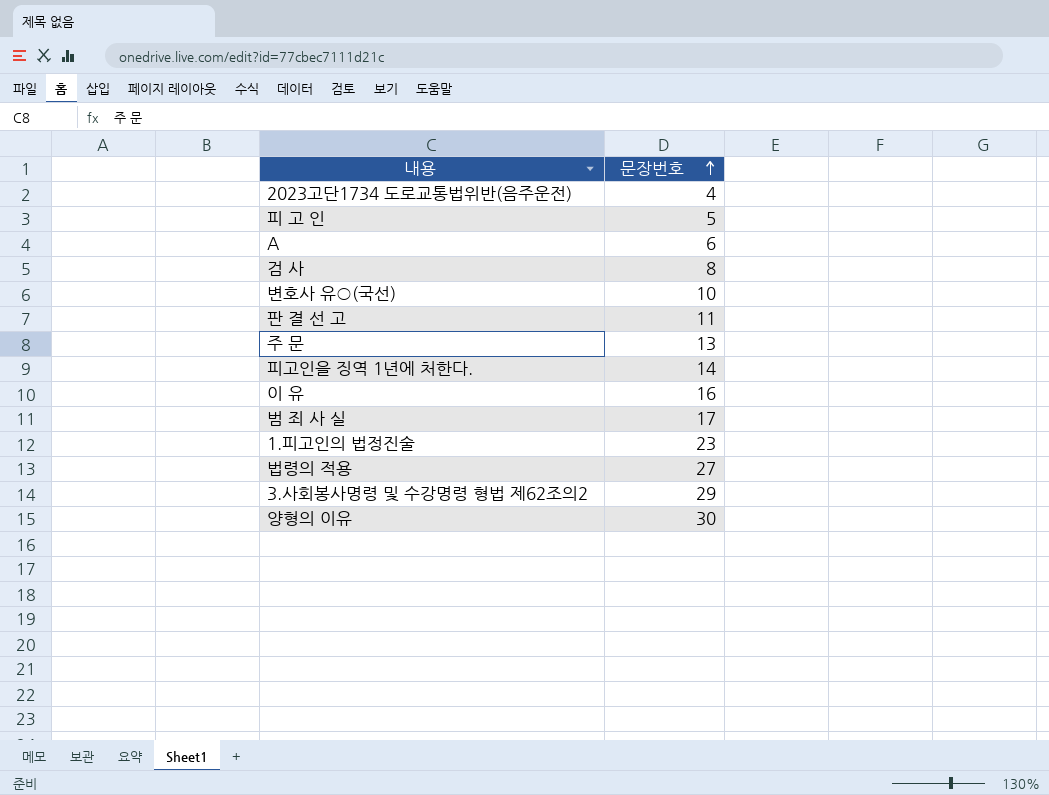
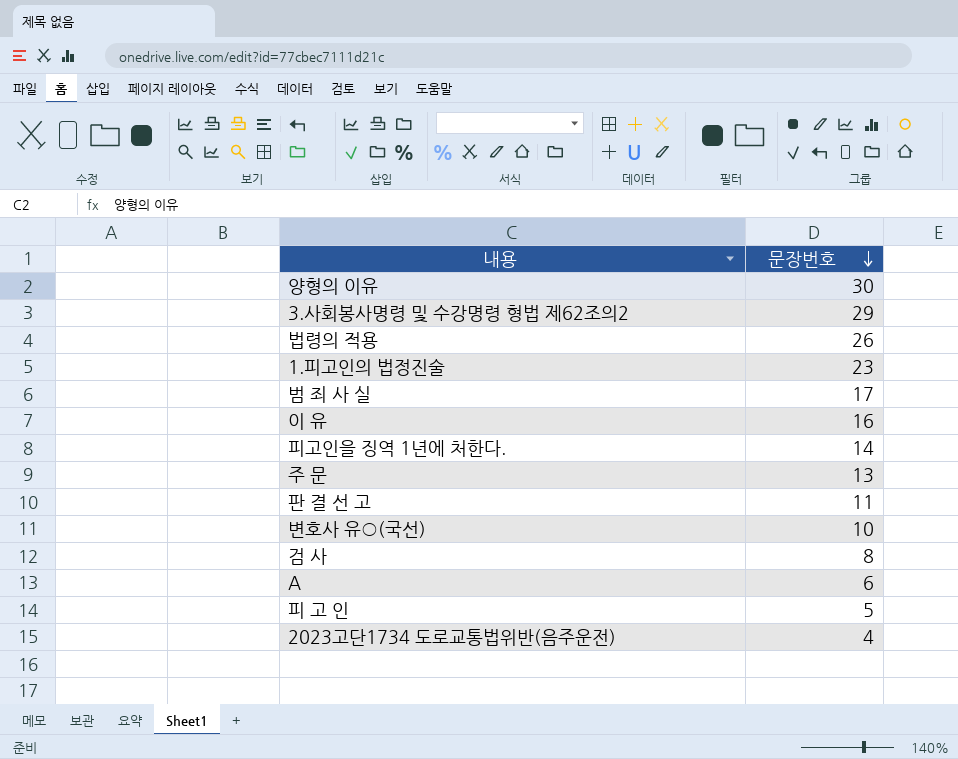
row order: 문장번호 ascending -> 문장번호 descending
법령의 적용 | 문장번호: 27 -> 26

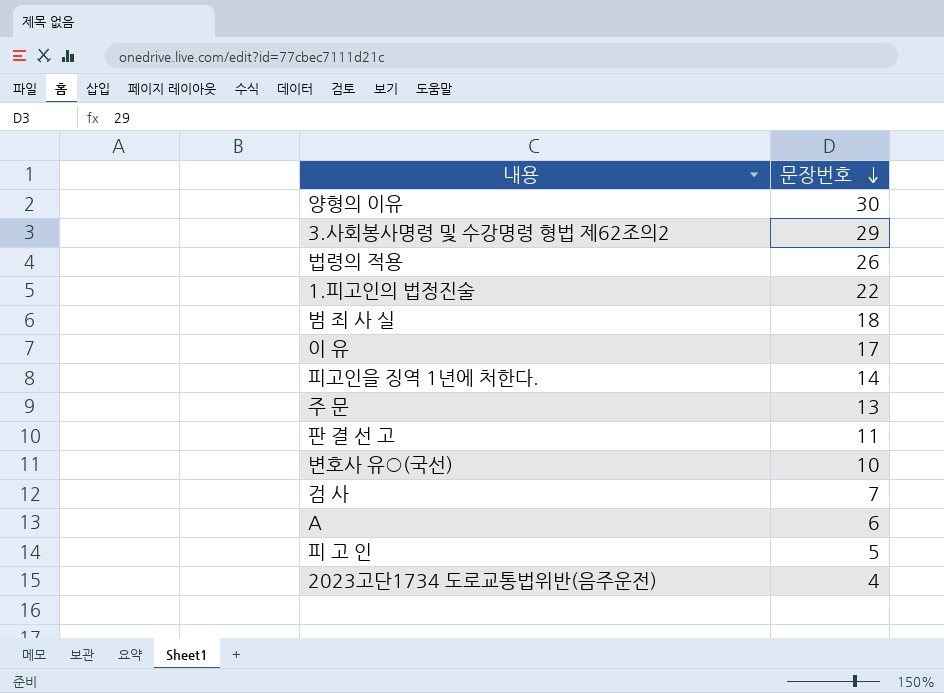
1.피고인의 법정진술 | 문장번호: 23 -> 22
범 죄 사 실 | 문장번호: 17 -> 18
이 유 | 문장번호: 16 -> 17
검 사 | 문장번호: 8 -> 7

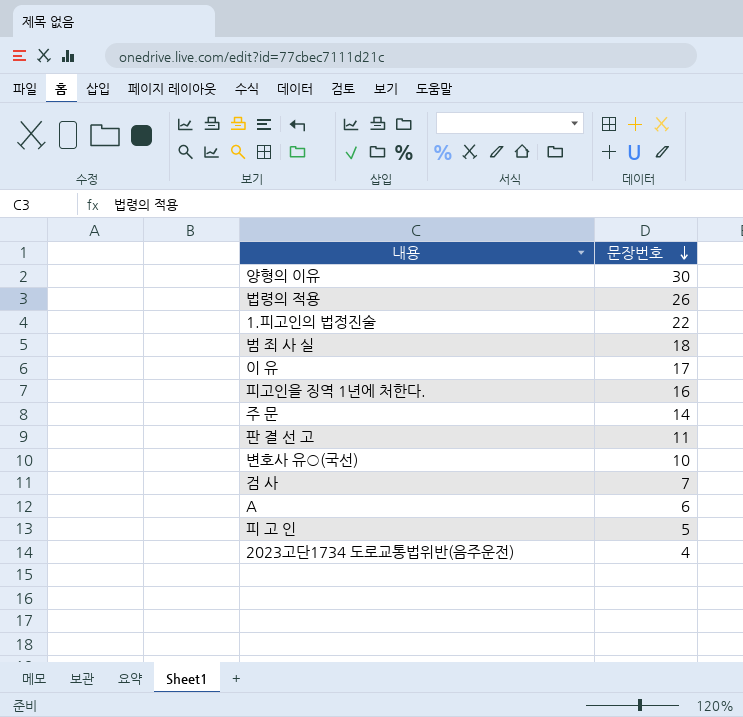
row 3.사회봉사명령 및 수강명령 형법 제62조의2: 29 -> none
피고인을 징역 1년에 처한다. | 문장번호: 14 -> 16
주 문 | 문장번호: 13 -> 14

